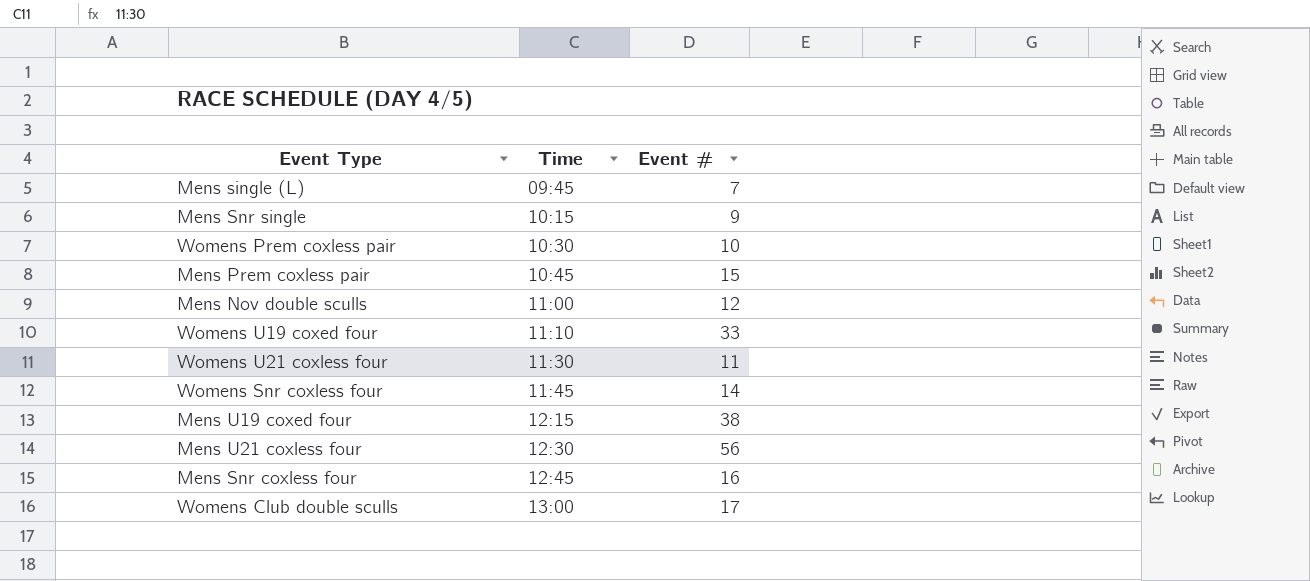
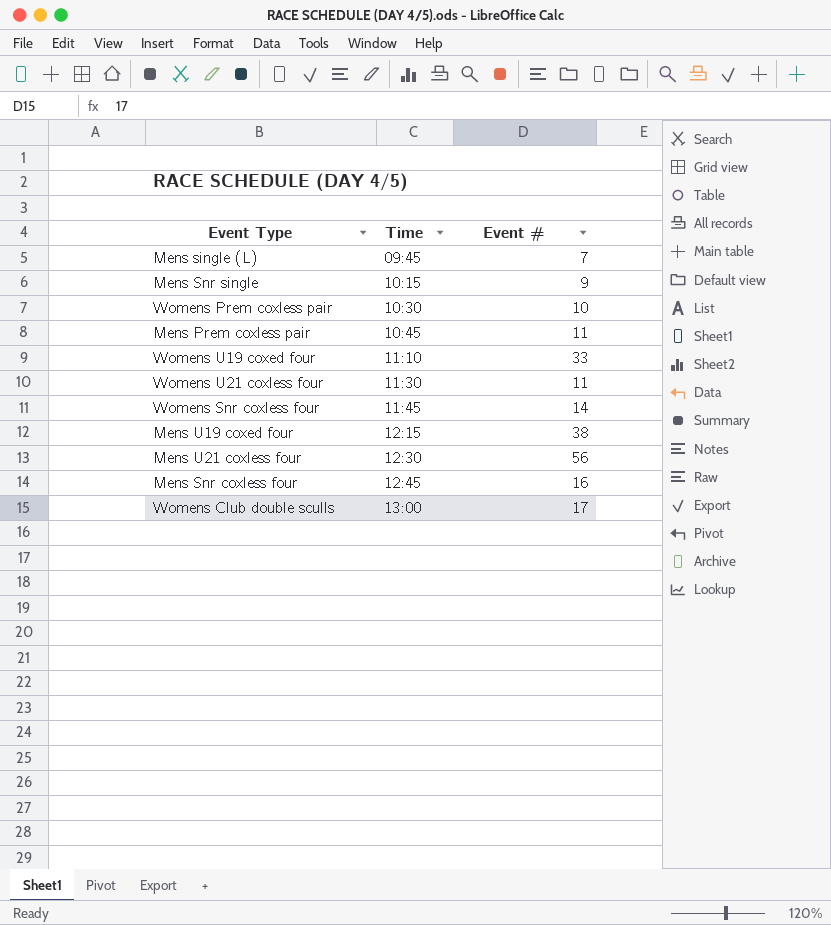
row Mens Nov double sculls: 11:00 | 12 -> none
Mens Prem coxless pair | Event #: 15 -> 11

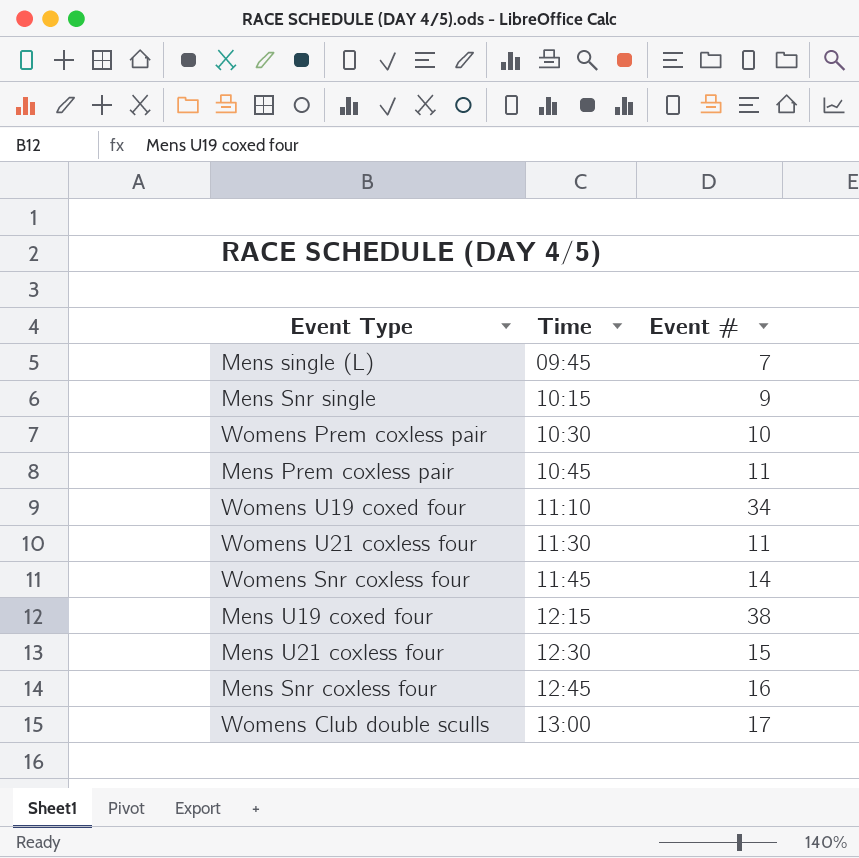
Womens U19 coxed four | Event #: 33 -> 34
Mens U21 coxless four | Event #: 56 -> 15

